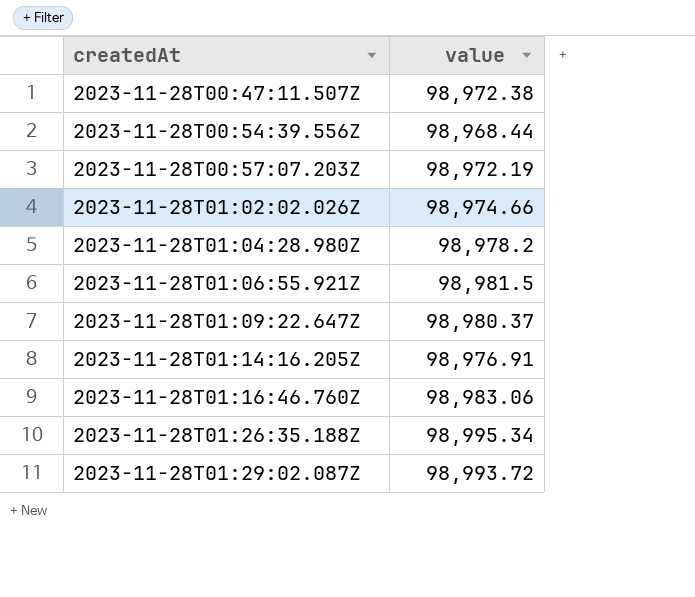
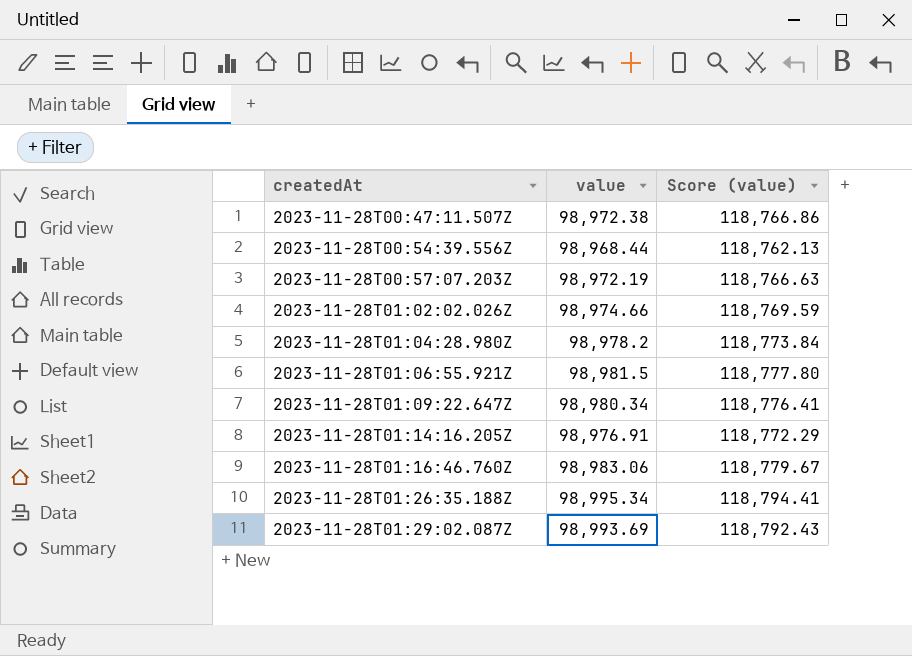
column Score (value) | formula: none -> [value] * 1.2
2023-11-28T01:09:22.647Z | value: 98,980.37 -> 98,980.34
2023-11-28T01:29:02.087Z | value: 98,993.72 -> 98,993.69

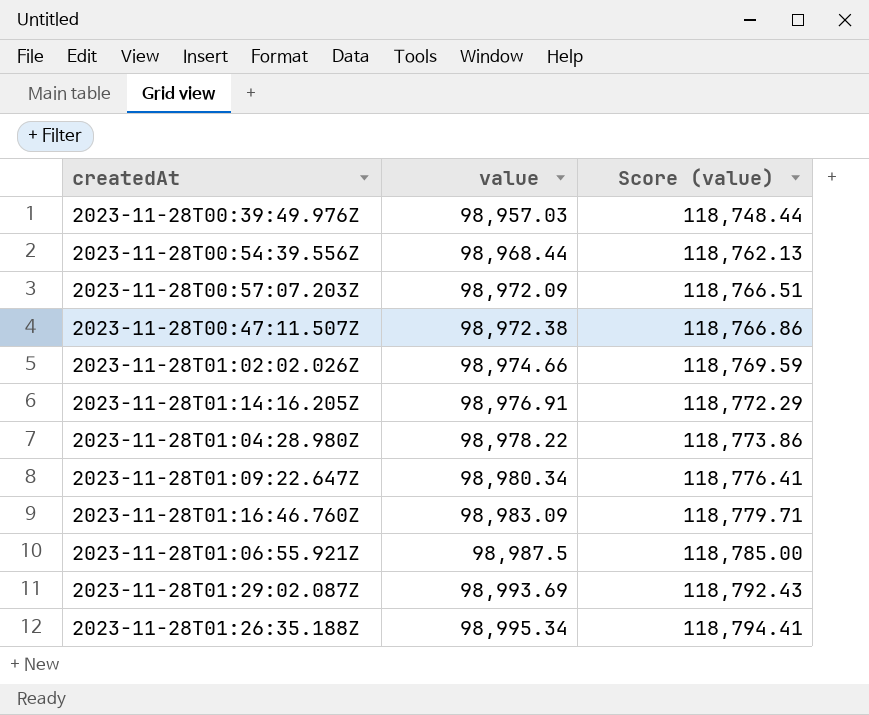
row order: createdAt ascending -> value ascending
row 2023-11-28T00:39:49.976Z: none -> 98,957.03 | 118,748.44
2023-11-28T00:57:07.203Z | value: 98,972.19 -> 98,972.09
2023-11-28T00:57:07.203Z | Score (value): 118,766.63 -> 118,766.51
2023-11-28T01:04:28.980Z | value: 98,978.2 -> 98,978.22
2023-11-28T01:04:28.980Z | Score (value): 118,773.84 -> 118,773.86
2023-11-28T01:16:46.760Z | value: 98,983.06 -> 98,983.09
2023-11-28T01:16:46.760Z | Score (value): 118,779.67 -> 118,779.71
2023-11-28T01:06:55.921Z | value: 98,981.5 -> 98,987.5
2023-11-28T01:06:55.921Z | Score (value): 118,777.80 -> 118,785.00

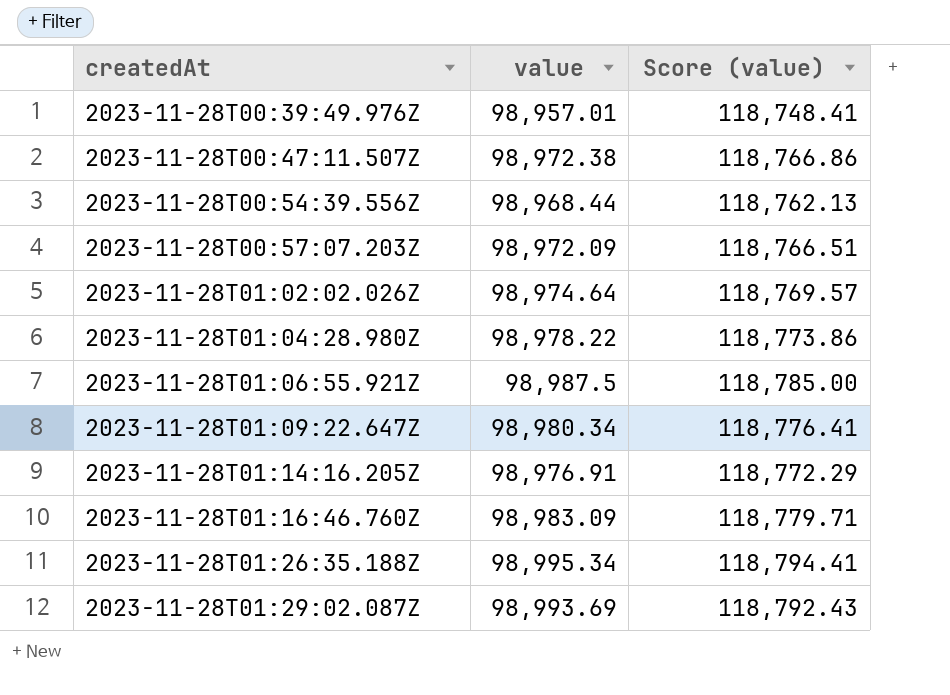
row order: value ascending -> createdAt ascending
2023-11-28T00:39:49.976Z | value: 98,957.03 -> 98,957.01
2023-11-28T00:39:49.976Z | Score (value): 118,748.44 -> 118,748.41
2023-11-28T01:02:02.026Z | value: 98,974.66 -> 98,974.64
2023-11-28T01:02:02.026Z | Score (value): 118,769.59 -> 118,769.57

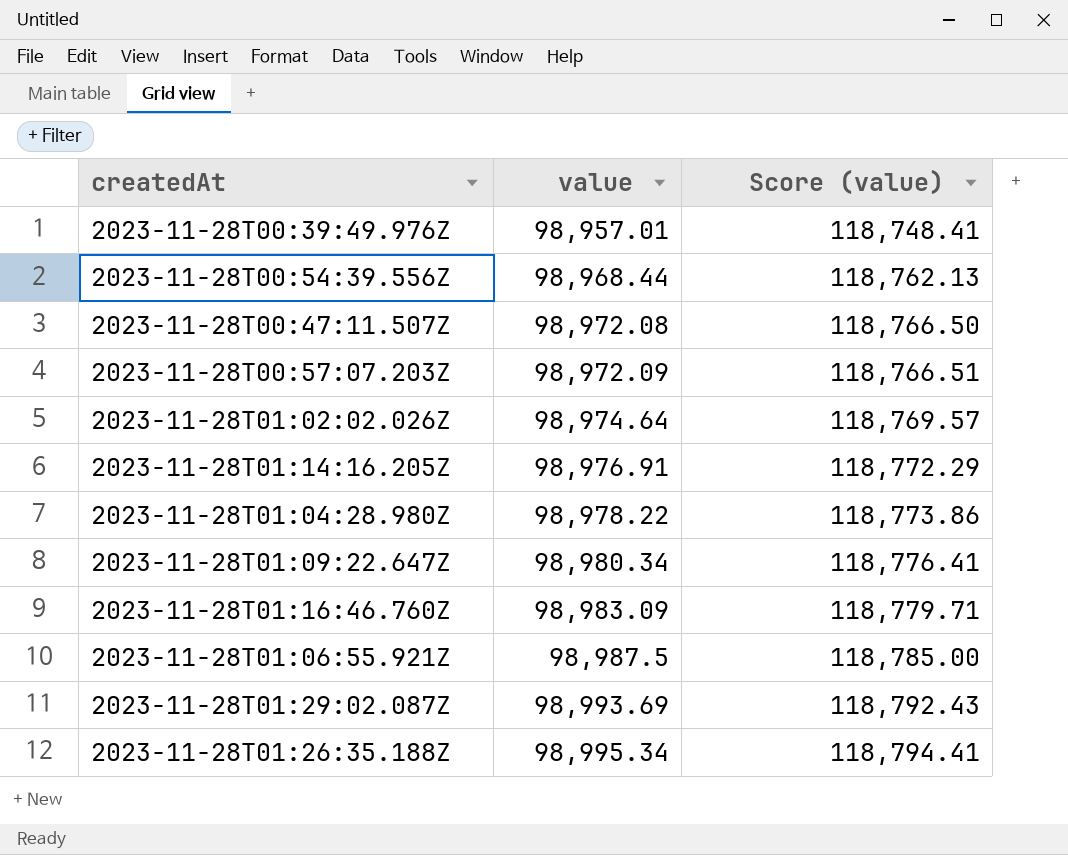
row order: createdAt ascending -> value ascending
2023-11-28T00:47:11.507Z | value: 98,972.38 -> 98,972.08
2023-11-28T00:47:11.507Z | Score (value): 118,766.86 -> 118,766.50

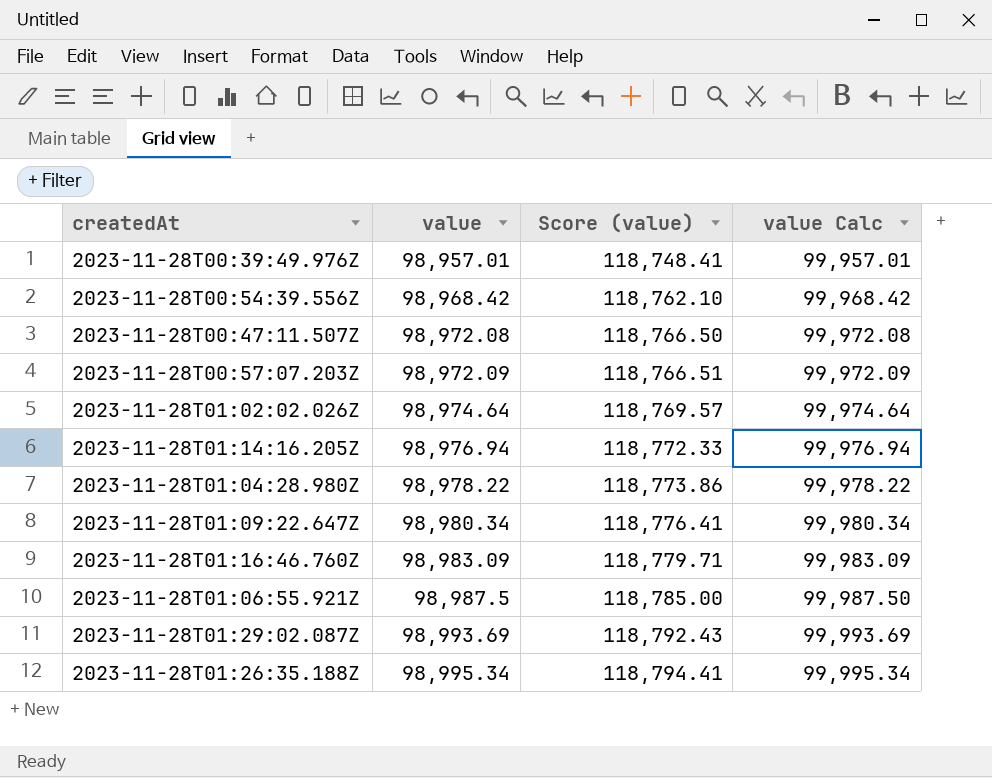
column value Calc | formula: none -> [value] + 1000
2023-11-28T00:54:39.556Z | value: 98,968.44 -> 98,968.42
2023-11-28T00:54:39.556Z | Score (value): 118,762.13 -> 118,762.10
2023-11-28T01:14:16.205Z | value: 98,976.91 -> 98,976.94
2023-11-28T01:14:16.205Z | Score (value): 118,772.29 -> 118,772.33

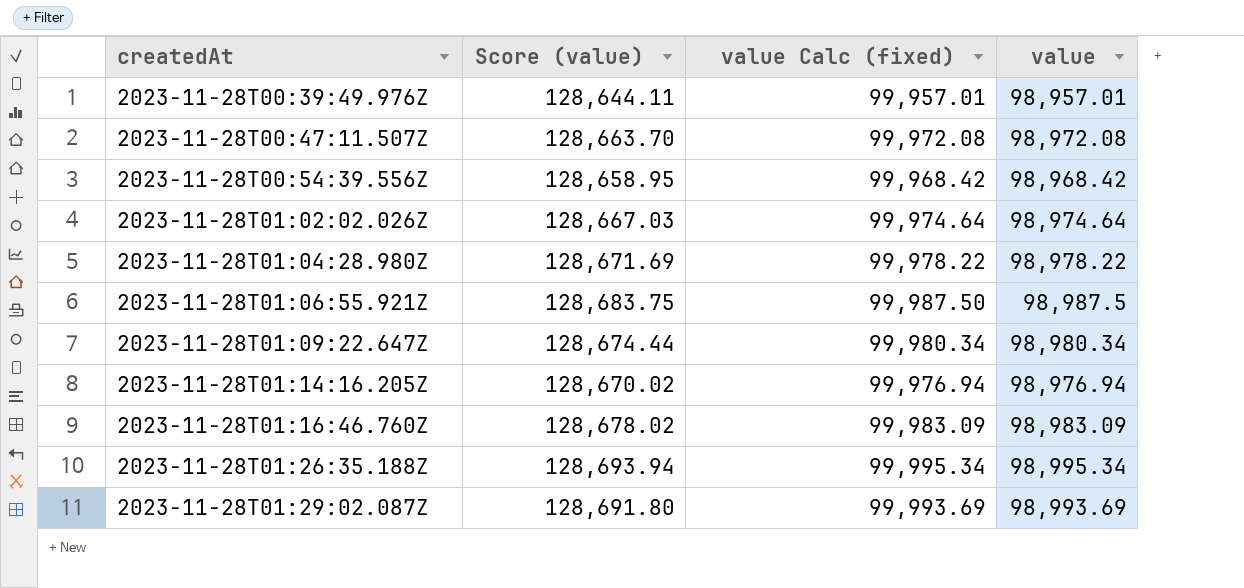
row order: value ascending -> createdAt ascending
column Score (value) | formula: [value] * 1.2 -> [value] * 1.3
column name: value Calc -> value Calc (fixed)
column value | position: 2 -> 4
row 2023-11-28T00:57:07.203Z: 98,972.09 | 118,766.51 | 99,972.09 -> none

